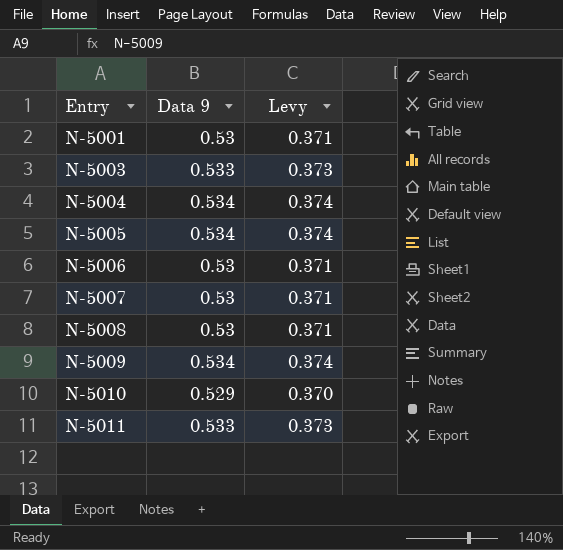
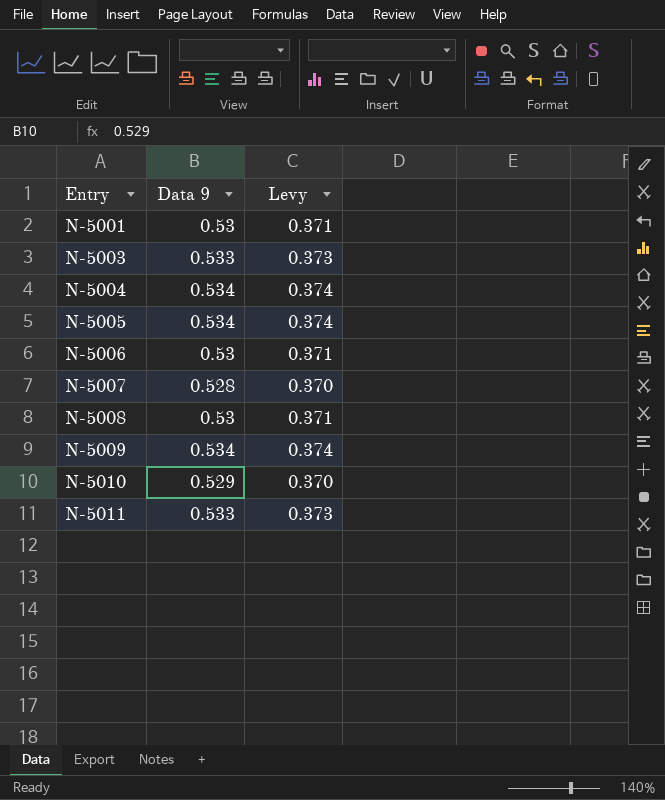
N-5007 | Data 9: 0.53 -> 0.528
N-5007 | Levy: 0.371 -> 0.370

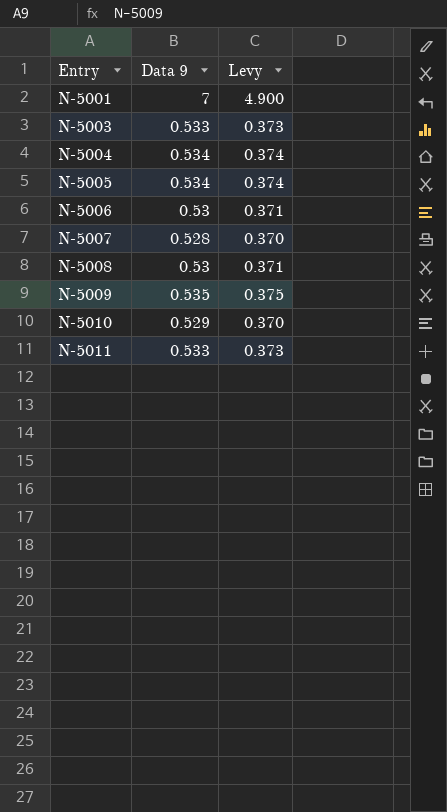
N-5001 | Data 9: 0.53 -> 7
N-5001 | Levy: 0.371 -> 4.900
N-5009 | Data 9: 0.534 -> 0.535
N-5009 | Levy: 0.374 -> 0.375

